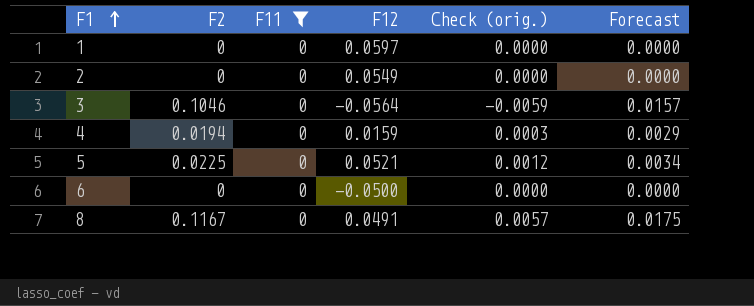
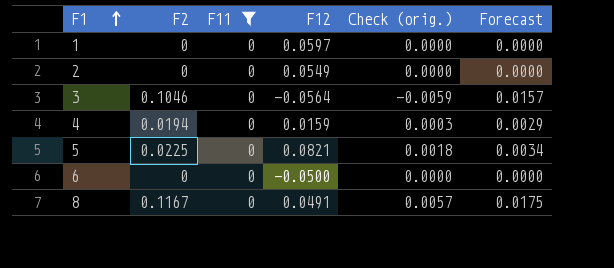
5 | F12: 0.0521 -> 0.0821
5 | Check (orig.): 0.0012 -> 0.0018

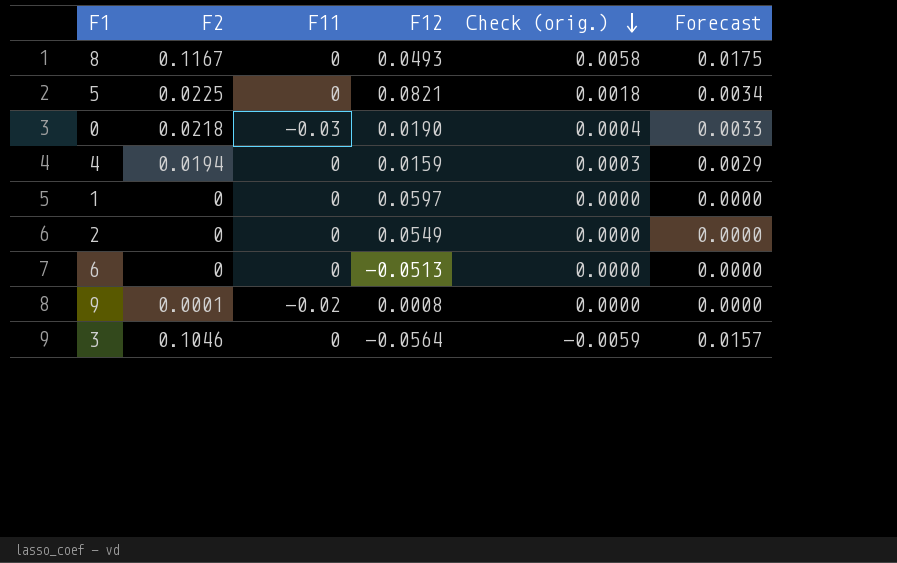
filter: F11 = 0 -> none
row order: F1 ascending -> Check (orig.) descending
8 | F12: 0.0491 -> 0.0493
8 | Check (orig.): 0.0057 -> 0.0058
6 | F12: -0.0500 -> -0.0513

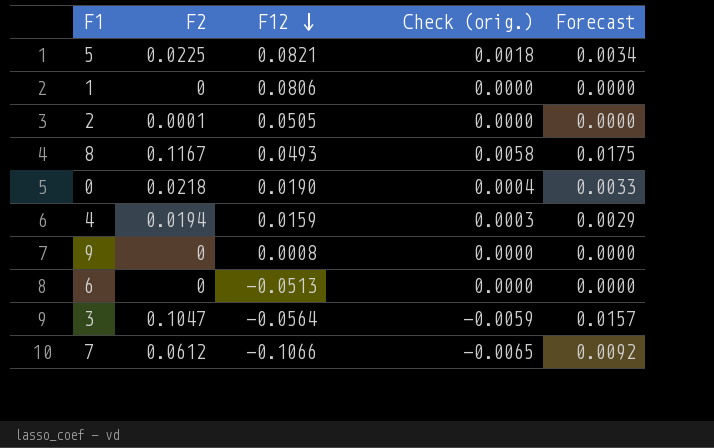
row order: Check (orig.) descending -> F12 descending
column F11 | position: 3 -> none
1 | F12: 0.0597 -> 0.0806
2 | F2: 0 -> 0.0001
2 | F12: 0.0549 -> 0.0505
9 | F2: 0.0001 -> 0
3 | F2: 0.1046 -> 0.1047
row 7: none -> 0.0612 | -0.1066 | -0.0065 | 0.0092

